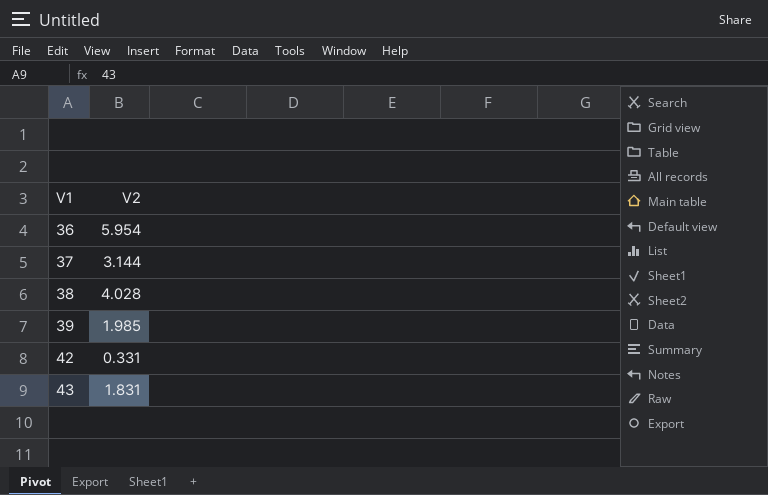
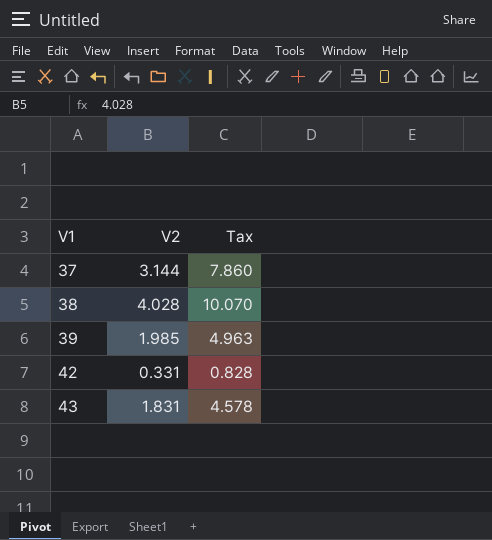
column Tax | formula: none -> [V2] * 2.5
row 36: 5.954 -> none

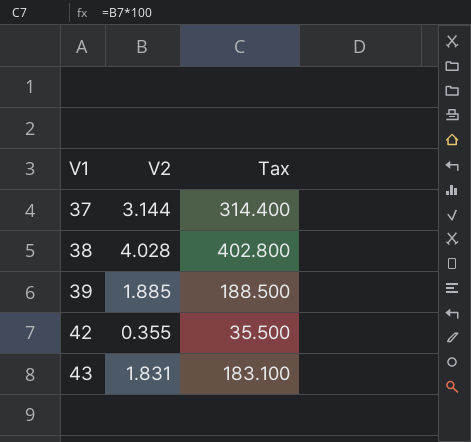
column Tax | formula: [V2] * 2.5 -> [V2] * 100
39 | V2: 1.985 -> 1.885
42 | V2: 0.331 -> 0.355

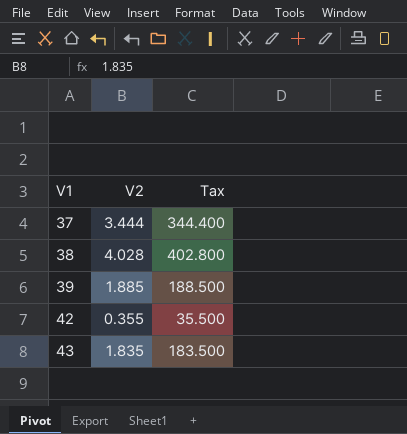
37 | V2: 3.144 -> 3.444
37 | Tax: 314.400 -> 344.400
43 | V2: 1.831 -> 1.835
43 | Tax: 183.100 -> 183.500

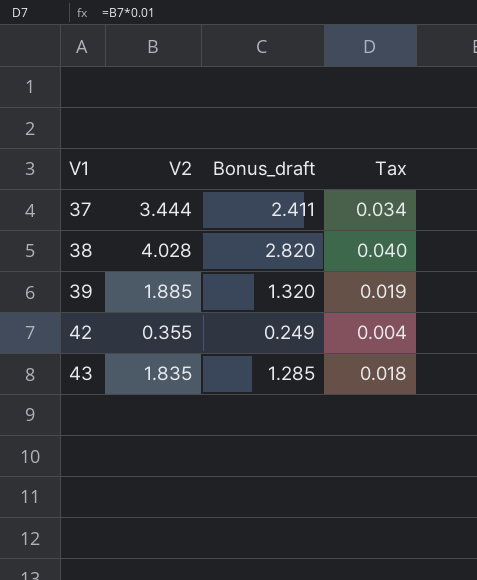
column Bonus_draft | formula: none -> [V2] * 0.7
column Tax | formula: [V2] * 100 -> [V2] * 0.01

